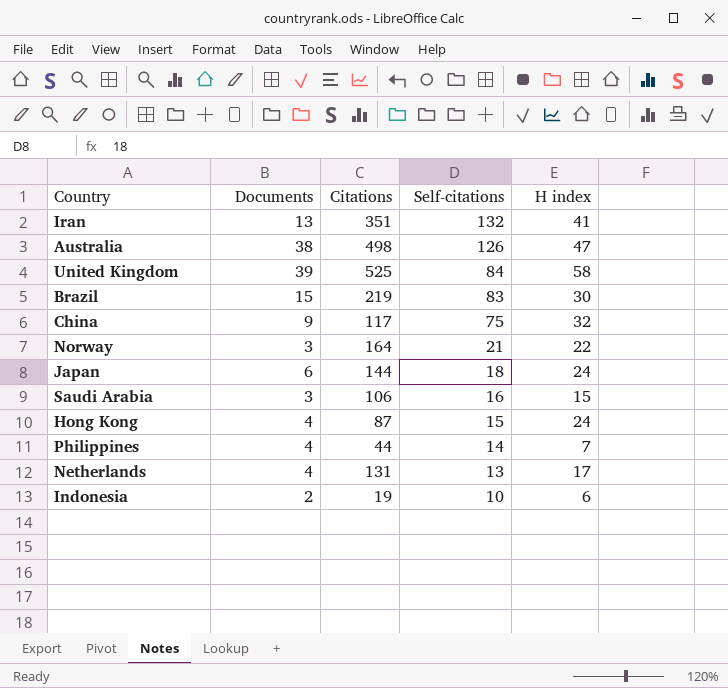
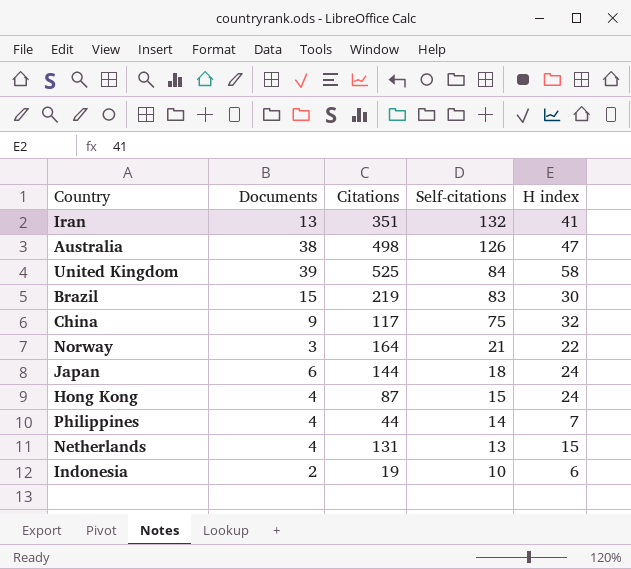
row Saudi Arabia: 3 | 106 | 16 | 15 -> none
Netherlands | H index: 17 -> 15

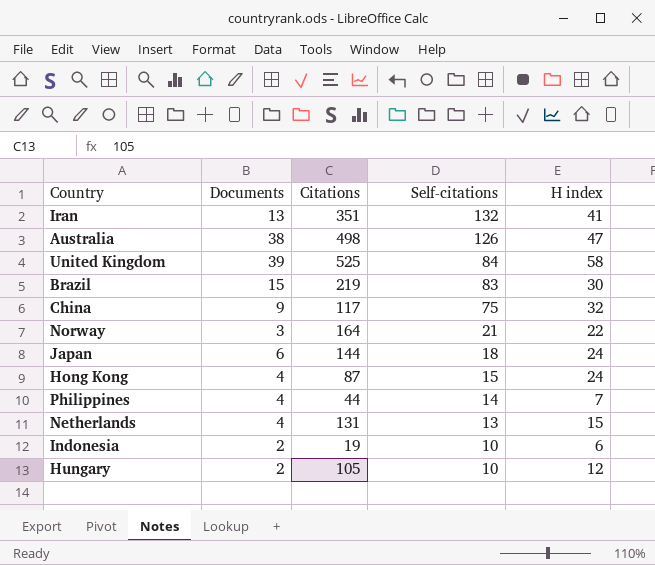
row Hungary: none -> 2 | 105 | 10 | 12

